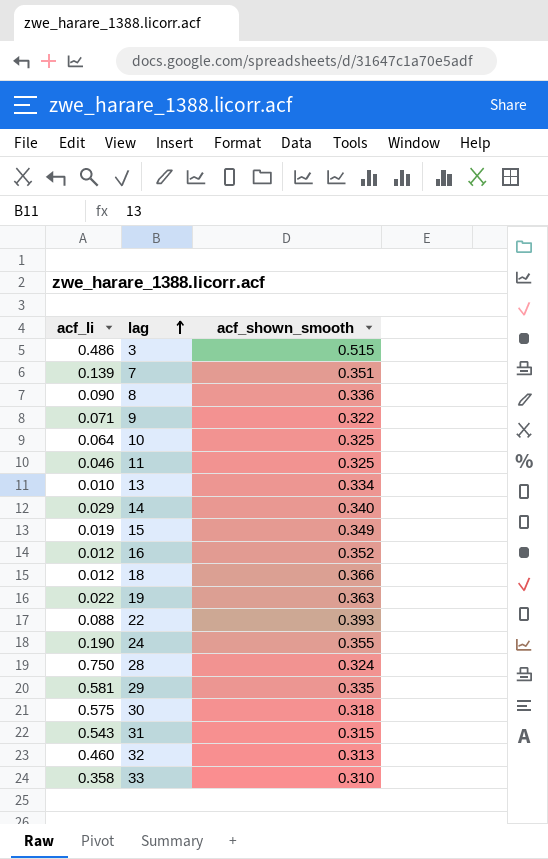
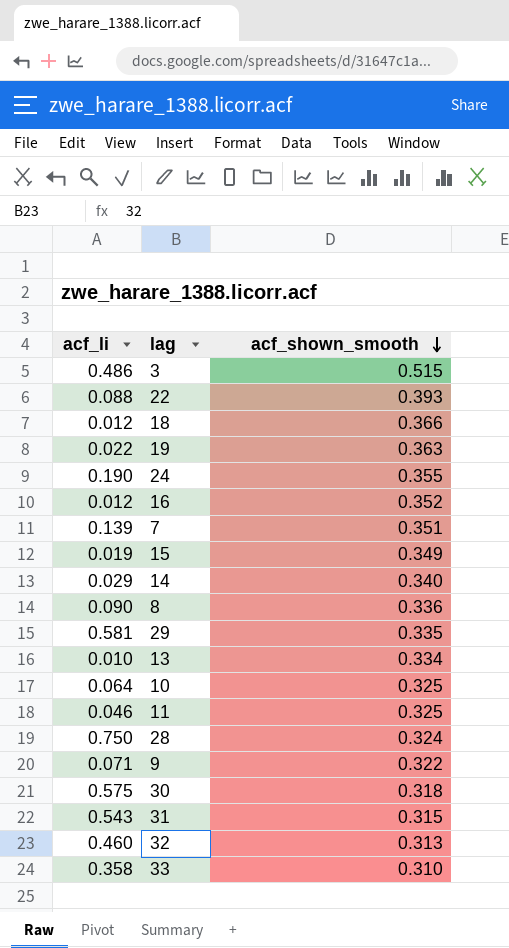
row order: lag ascending -> acf_shown_smooth descending

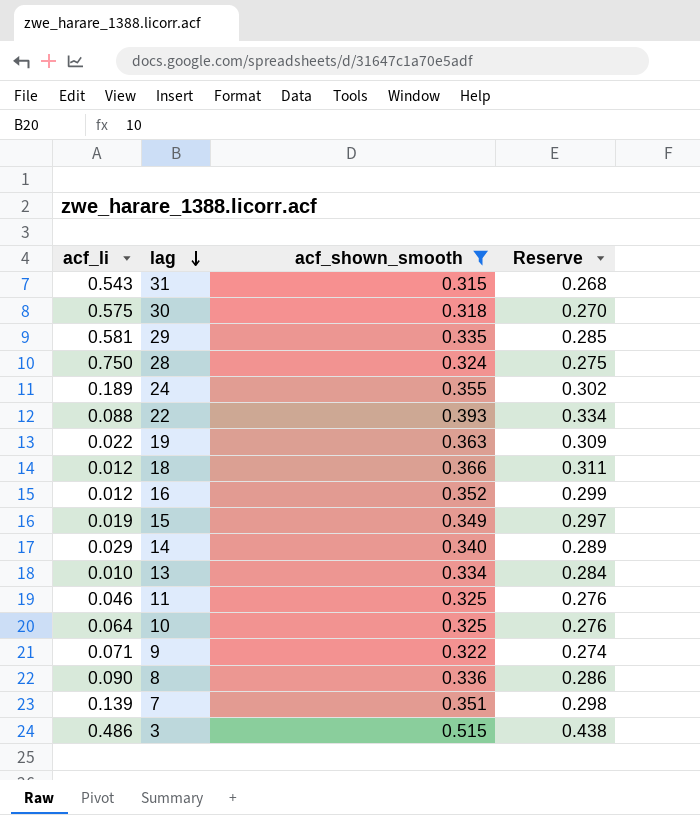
filter: none -> acf_shown_smooth >= 0.315
row order: acf_shown_smooth descending -> lag descending
column Reserve | formula: none -> [acf_shown_smooth] * 0.85
24 | acf_li: 0.190 -> 0.189

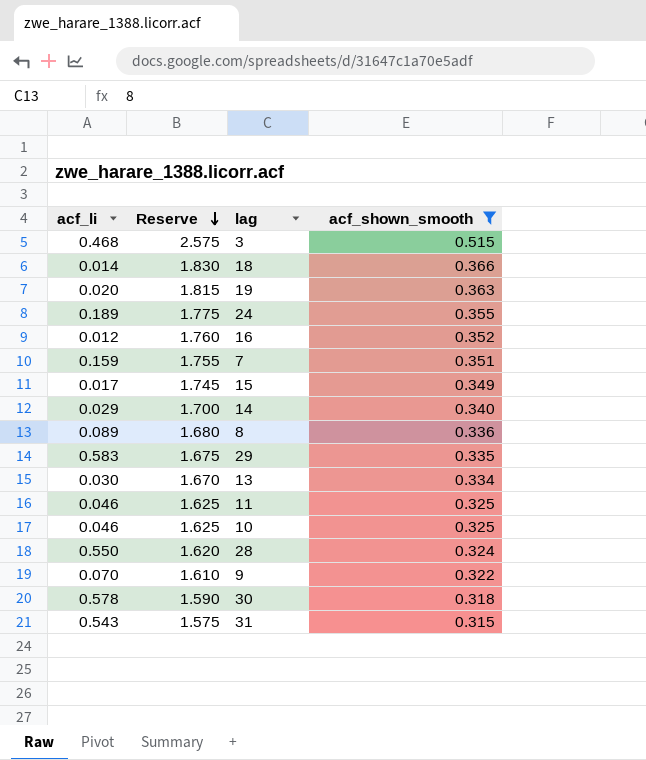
row order: lag descending -> Reserve descending
column Reserve | formula: [acf_shown_smooth] * 0.85 -> [acf_shown_smooth] * 5
column Reserve | position: 4 -> 2
row 22: 0.088 | 0.393 | 0.334 -> none
3 | acf_li: 0.486 -> 0.468
18 | acf_li: 0.012 -> 0.014
19 | acf_li: 0.022 -> 0.020
7 | acf_li: 0.139 -> 0.159
15 | acf_li: 0.019 -> 0.017
8 | acf_li: 0.090 -> 0.089
29 | acf_li: 0.581 -> 0.583
13 | acf_li: 0.010 -> 0.030
10 | acf_li: 0.064 -> 0.046
28 | acf_li: 0.750 -> 0.550
9 | acf_li: 0.071 -> 0.070
30 | acf_li: 0.575 -> 0.578

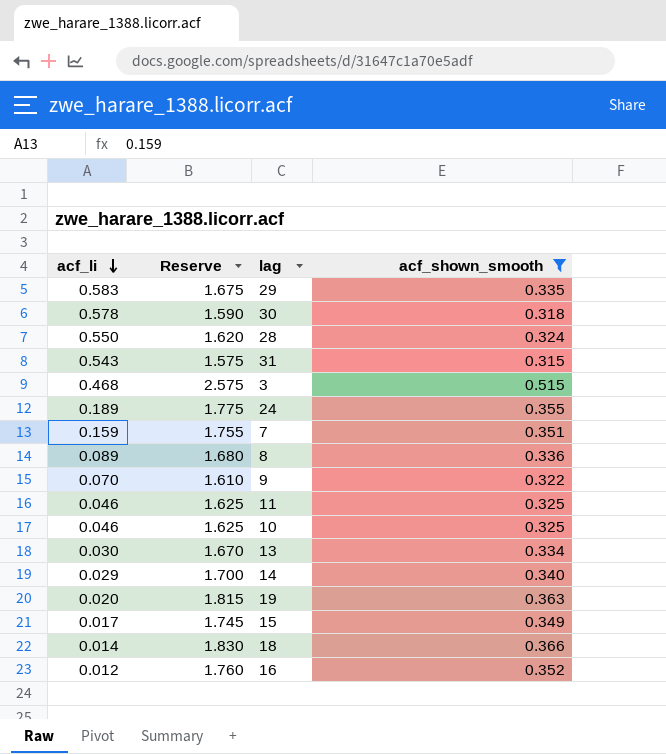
row order: Reserve descending -> acf_li descending

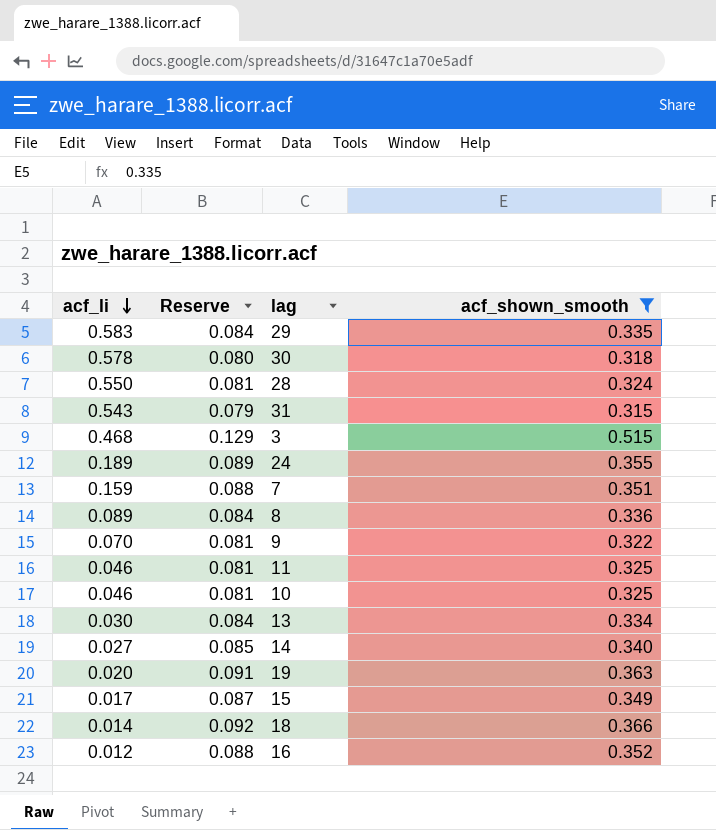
column Reserve | formula: [acf_shown_smooth] * 5 -> [acf_shown_smooth] * 0.25
14 | acf_li: 0.029 -> 0.027

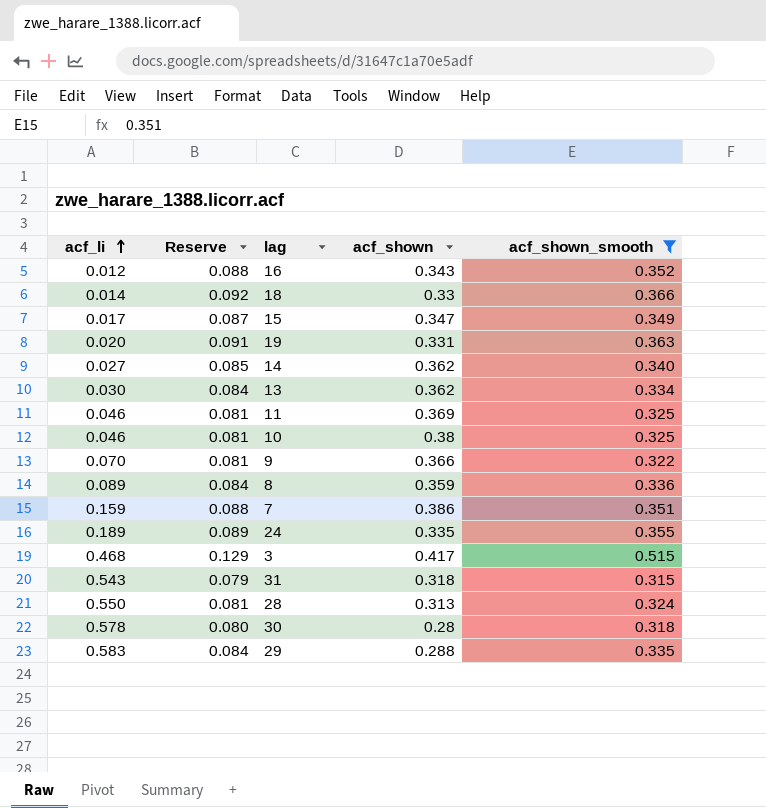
row order: acf_li descending -> acf_li ascending
column acf_shown | position: none -> 4

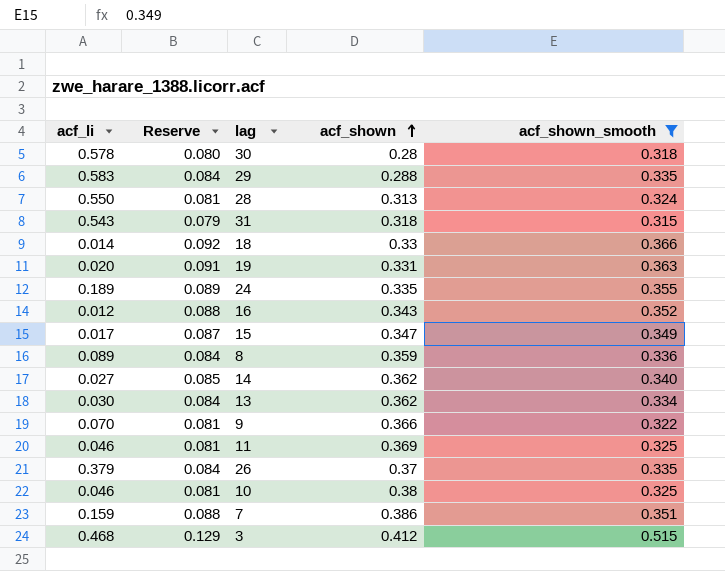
row order: acf_li ascending -> acf_shown ascending
row 26: none -> 0.379 | 0.084 | 0.37 | 0.335
3 | acf_shown: 0.417 -> 0.412

